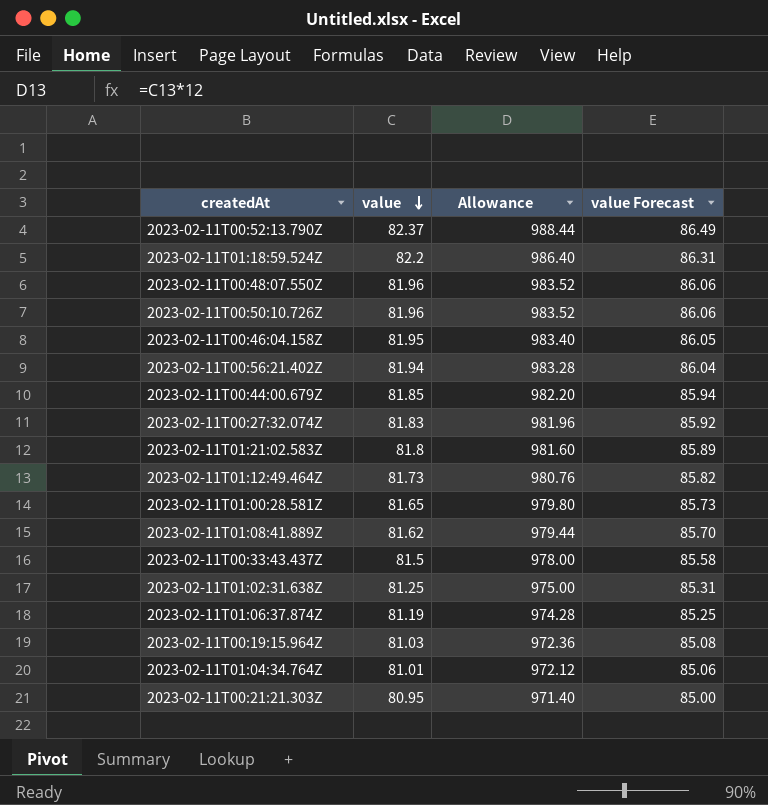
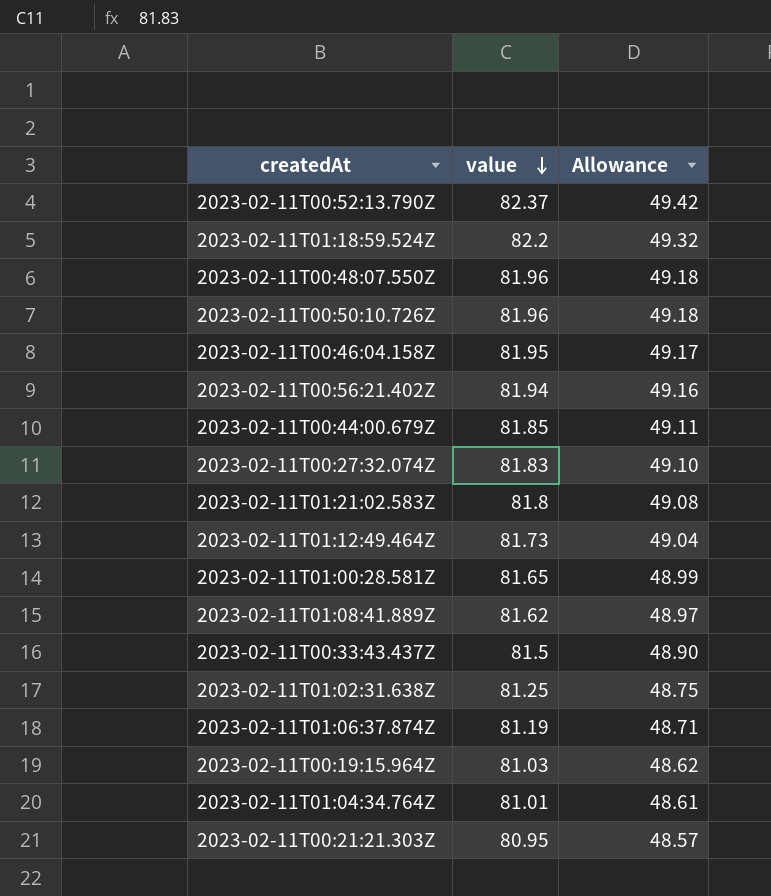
column value Forecast | formula: [value] * 1.05 -> none
column Allowance | formula: [value] * 12 -> [value] * 0.6

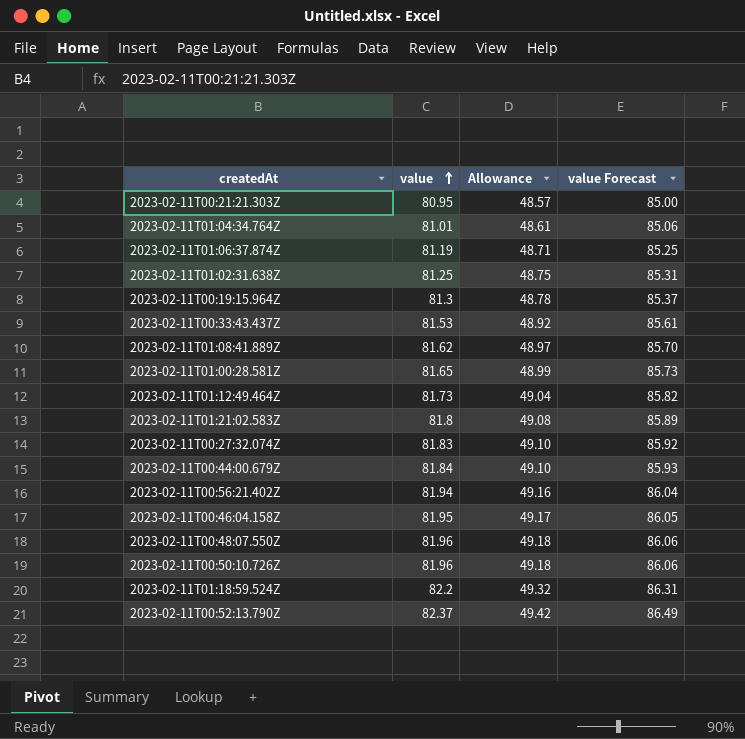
row order: value descending -> value ascending
column value Forecast | formula: none -> [value] * 1.05
2023-02-11T00:19:15.964Z | value: 81.03 -> 81.3
2023-02-11T00:19:15.964Z | Allowance: 48.62 -> 48.78
2023-02-11T00:33:43.437Z | value: 81.5 -> 81.53
2023-02-11T00:33:43.437Z | Allowance: 48.90 -> 48.92
2023-02-11T00:44:00.679Z | value: 81.85 -> 81.84
2023-02-11T00:44:00.679Z | Allowance: 49.11 -> 49.10

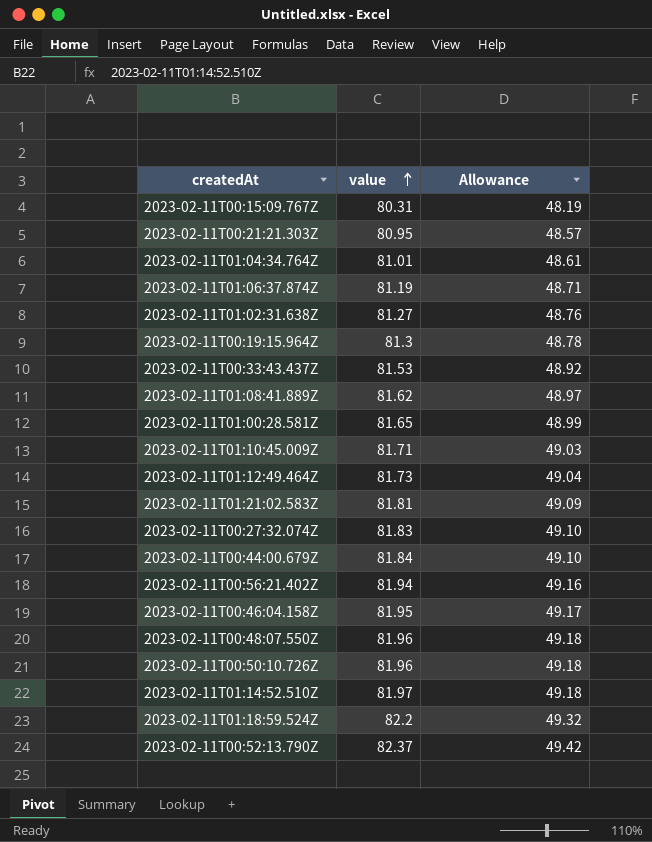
column value Forecast | formula: [value] * 1.05 -> none
row 2023-02-11T00:15:09.767Z: none -> 80.31 | 48.19
2023-02-11T01:02:31.638Z | value: 81.25 -> 81.27
2023-02-11T01:02:31.638Z | Allowance: 48.75 -> 48.76
row 2023-02-11T01:10:45.009Z: none -> 81.71 | 49.03
2023-02-11T01:21:02.583Z | value: 81.8 -> 81.81
2023-02-11T01:21:02.583Z | Allowance: 49.08 -> 49.09
row 2023-02-11T01:14:52.510Z: none -> 81.97 | 49.18

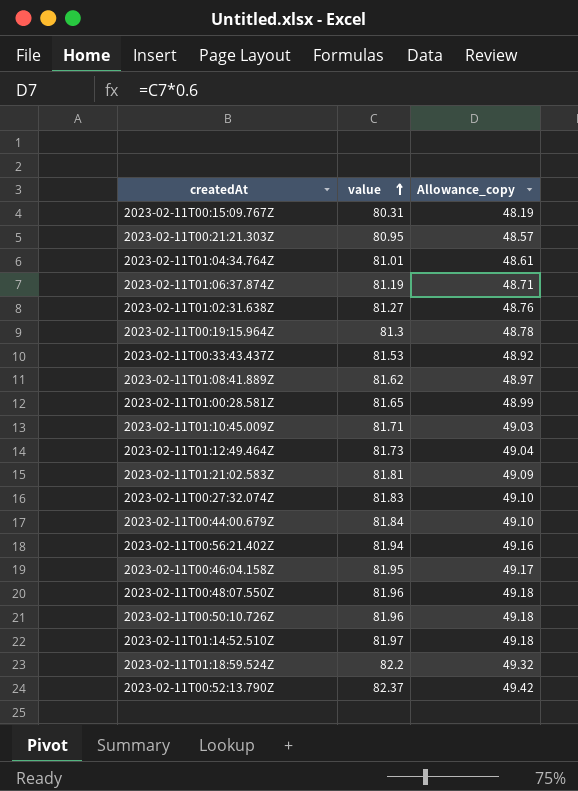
column name: Allowance -> Allowance_copy

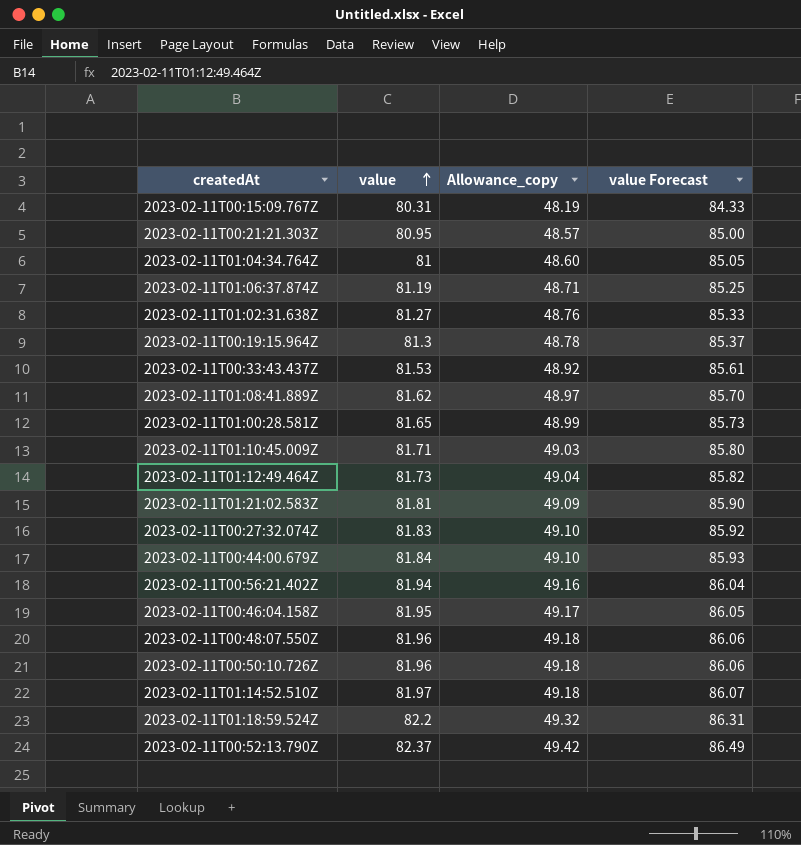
column value Forecast | formula: none -> [value] * 1.05
2023-02-11T01:04:34.764Z | value: 81.01 -> 81
2023-02-11T01:04:34.764Z | Allowance_copy: 48.61 -> 48.60

